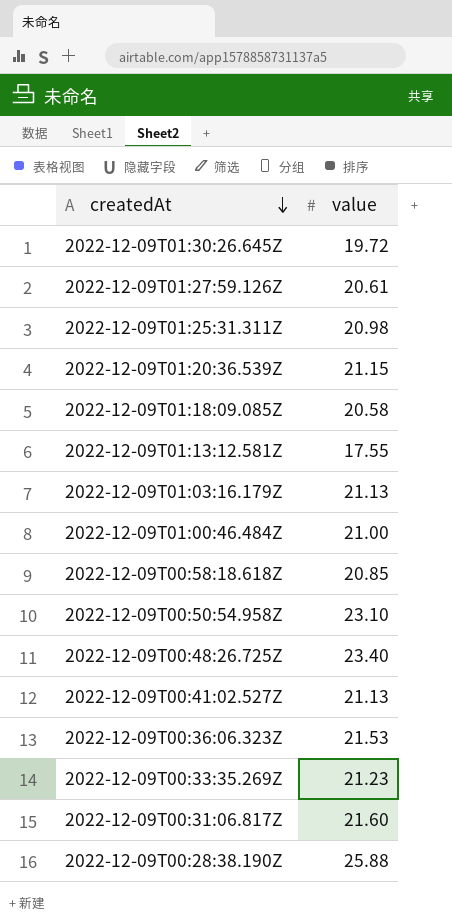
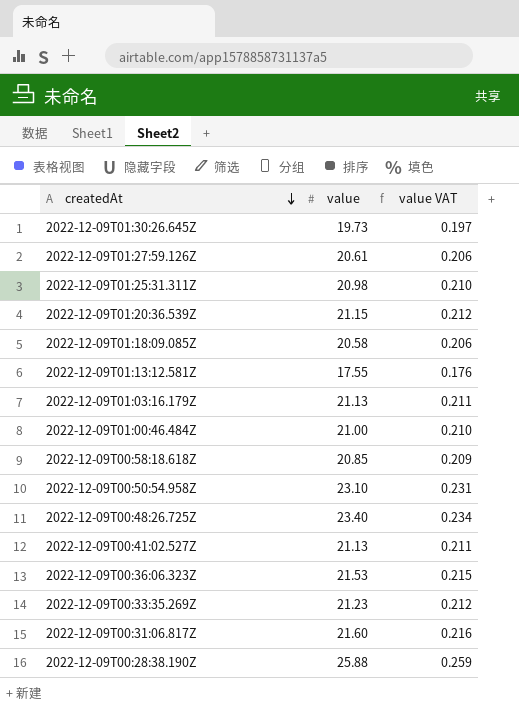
column value VAT | formula: none -> [value] * 0.01
2022-12-09T01:30:26.645Z | value: 19.72 -> 19.73

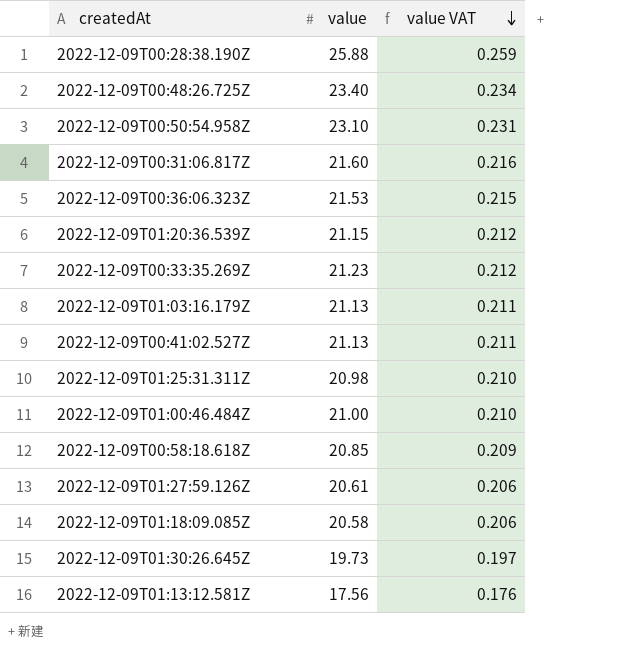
row order: createdAt descending -> value VAT descending
2022-12-09T01:13:12.581Z | value: 17.55 -> 17.56

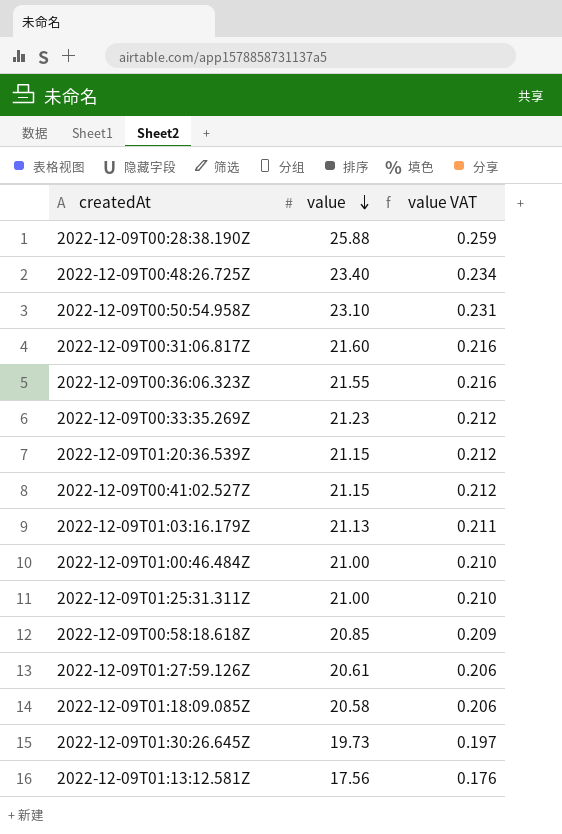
row order: value VAT descending -> value descending
2022-12-09T00:36:06.323Z | value: 21.53 -> 21.55
2022-12-09T00:36:06.323Z | value VAT: 0.215 -> 0.216
2022-12-09T00:41:02.527Z | value: 21.13 -> 21.15
2022-12-09T00:41:02.527Z | value VAT: 0.211 -> 0.212
2022-12-09T01:25:31.311Z | value: 20.98 -> 21.00

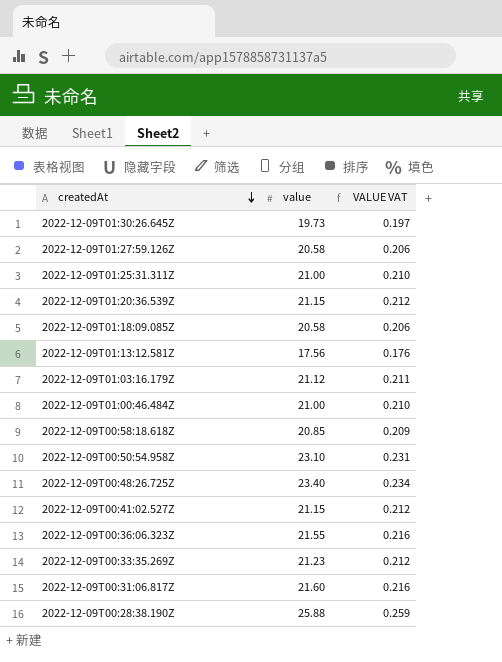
row order: value descending -> createdAt descending
column name: value VAT -> VALUE VAT
2022-12-09T01:27:59.126Z | value: 20.61 -> 20.58
2022-12-09T01:03:16.179Z | value: 21.13 -> 21.12

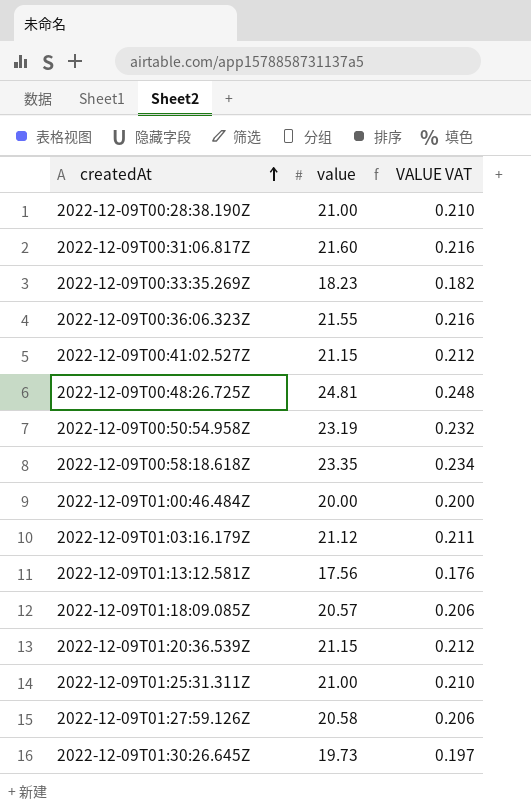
row order: createdAt descending -> createdAt ascending
2022-12-09T00:28:38.190Z | value: 25.88 -> 21.00
2022-12-09T00:28:38.190Z | VALUE VAT: 0.259 -> 0.210
2022-12-09T00:33:35.269Z | value: 21.23 -> 18.23
2022-12-09T00:33:35.269Z | VALUE VAT: 0.212 -> 0.182
2022-12-09T00:48:26.725Z | value: 23.40 -> 24.81
2022-12-09T00:48:26.725Z | VALUE VAT: 0.234 -> 0.248
2022-12-09T00:50:54.958Z | value: 23.10 -> 23.19
2022-12-09T00:50:54.958Z | VALUE VAT: 0.231 -> 0.232
2022-12-09T00:58:18.618Z | value: 20.85 -> 23.35
2022-12-09T00:58:18.618Z | VALUE VAT: 0.209 -> 0.234
2022-12-09T01:00:46.484Z | value: 21.00 -> 20.00
2022-12-09T01:00:46.484Z | VALUE VAT: 0.210 -> 0.200
2022-12-09T01:18:09.085Z | value: 20.58 -> 20.57

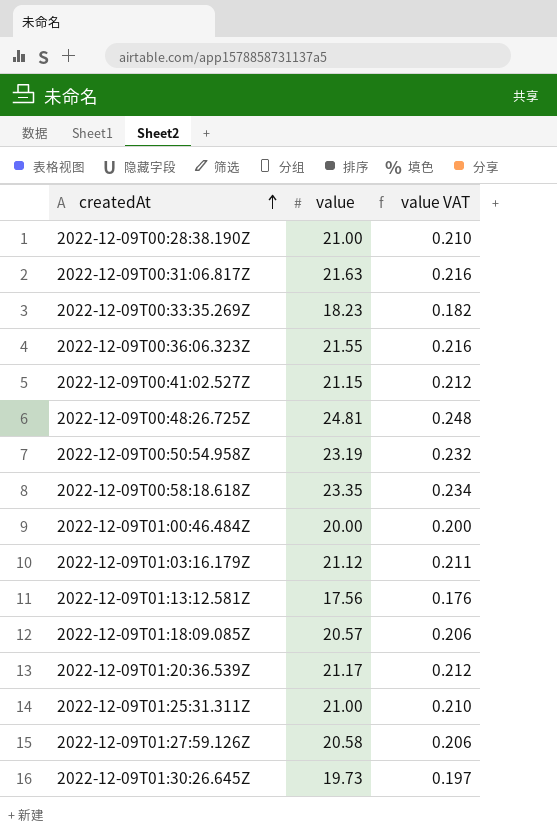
column name: VALUE VAT -> value VAT
2022-12-09T00:31:06.817Z | value: 21.60 -> 21.63
2022-12-09T01:20:36.539Z | value: 21.15 -> 21.17

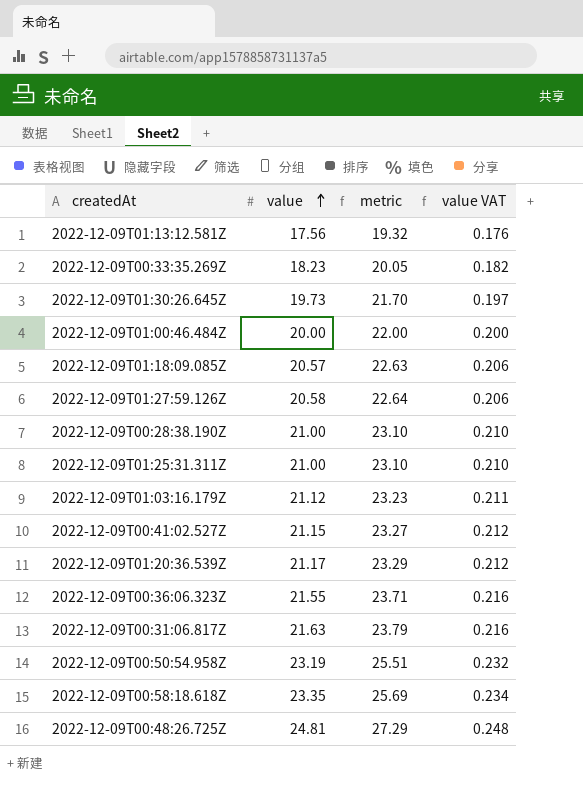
row order: createdAt ascending -> value ascending
column metric | formula: none -> [value] * 1.1

